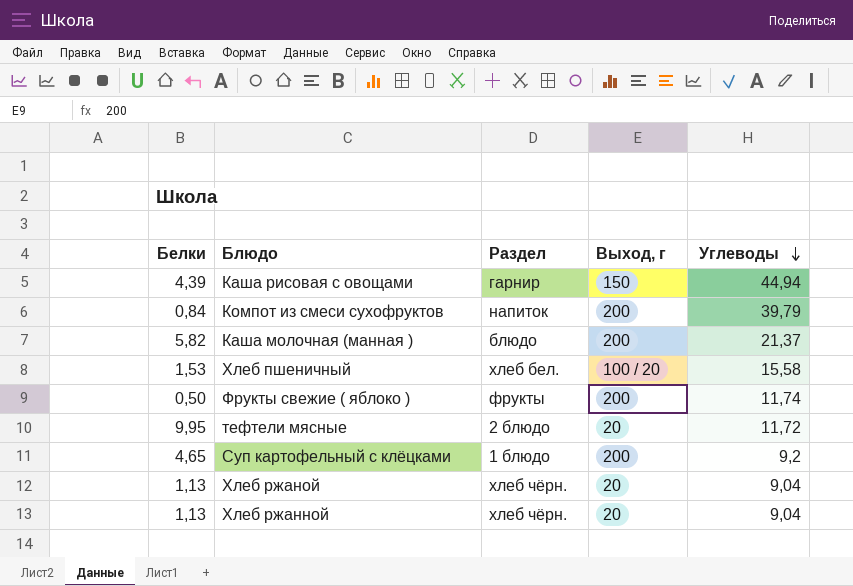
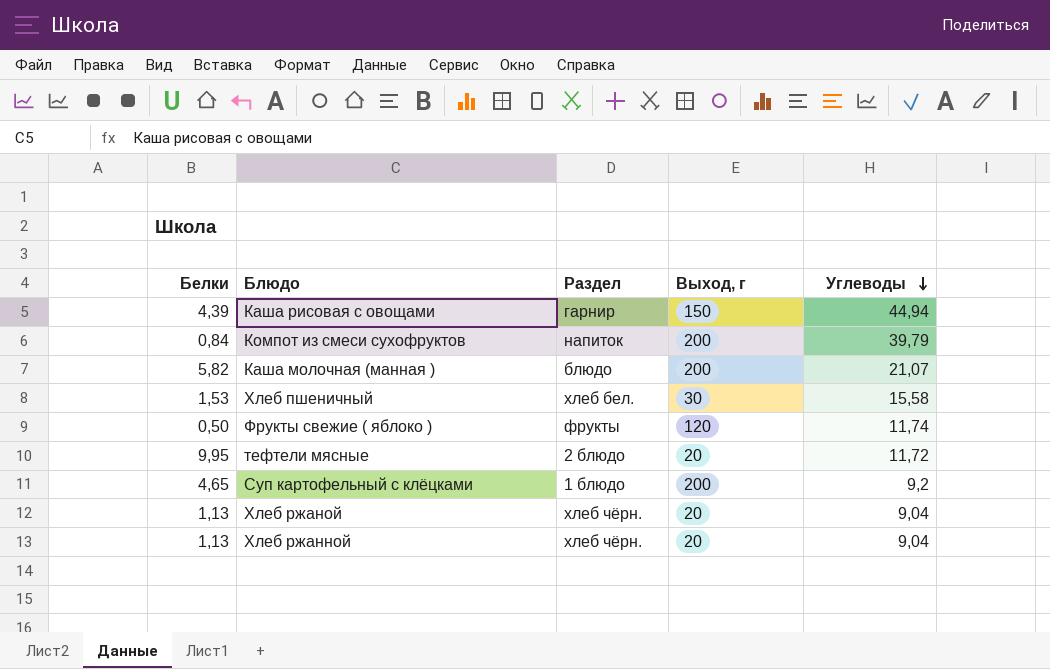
Каша молочная (манная ) | Углеводы: 21,37 -> 21,07
Хлеб пшеничный | Выход, г: 100 / 20 -> 30
Фрукты свежие ( яблоко ) | Выход, г: 200 -> 120

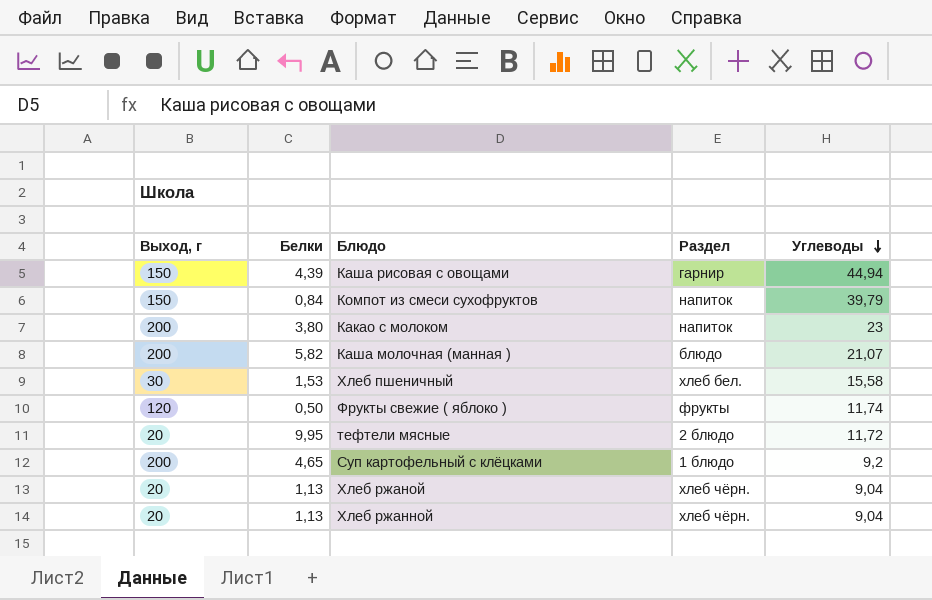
column Выход, г | position: 4 -> 1
Компот из смеси сухофруктов | Выход, г: 200 -> 150
row Какао с молоком: none -> 200 | 3,80 | напиток | 23

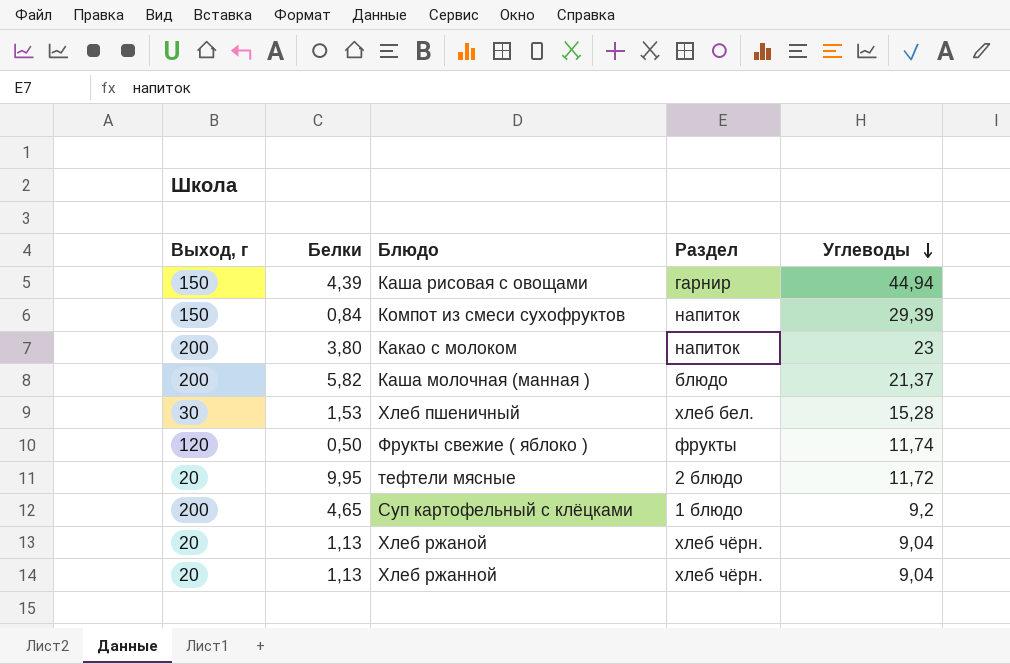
Компот из смеси сухофруктов | Углеводы: 39,79 -> 29,39
Каша молочная (манная ) | Углеводы: 21,07 -> 21,37
Хлеб пшеничный | Углеводы: 15,58 -> 15,28

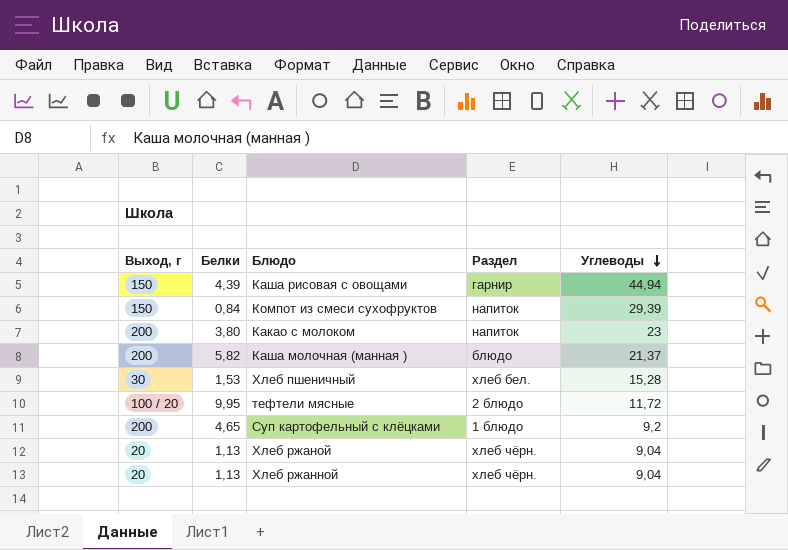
row Фрукты свежие ( яблоко ): 120 | 0,50 | фрукты | 11,74 -> none
тефтели мясные | Выход, г: 20 -> 100 / 20

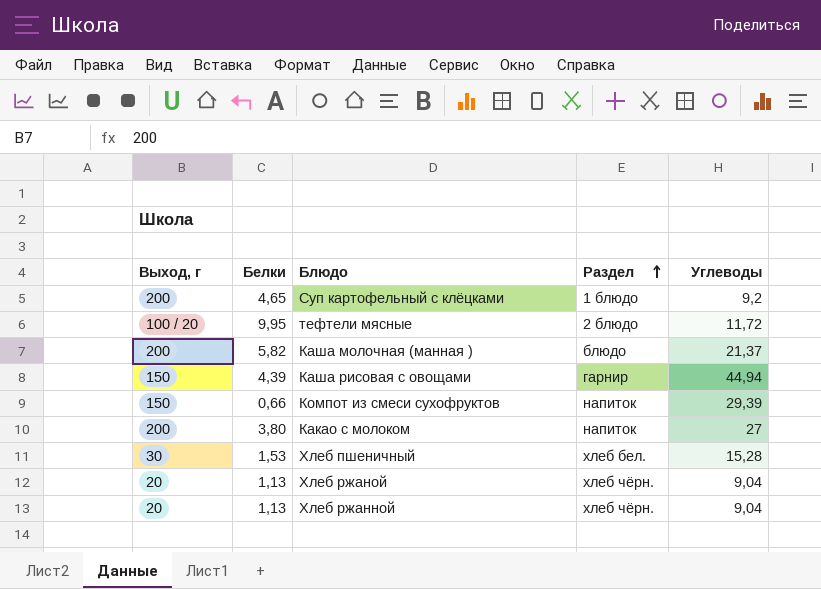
row order: Углеводы descending -> Раздел ascending
Компот из смеси сухофруктов | Белки: 0,84 -> 0,66
Какао с молоком | Углеводы: 23 -> 27

